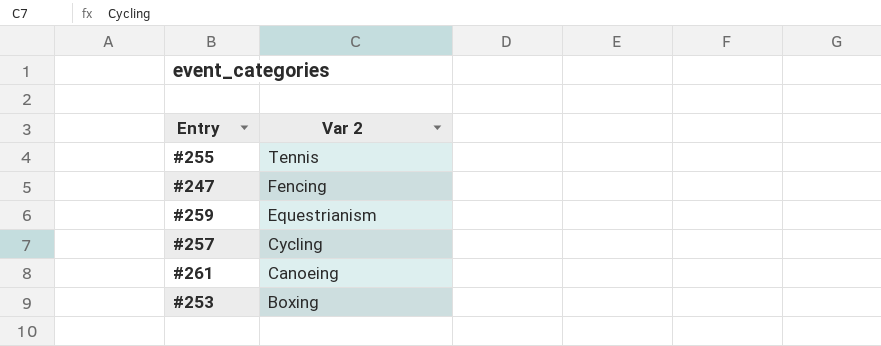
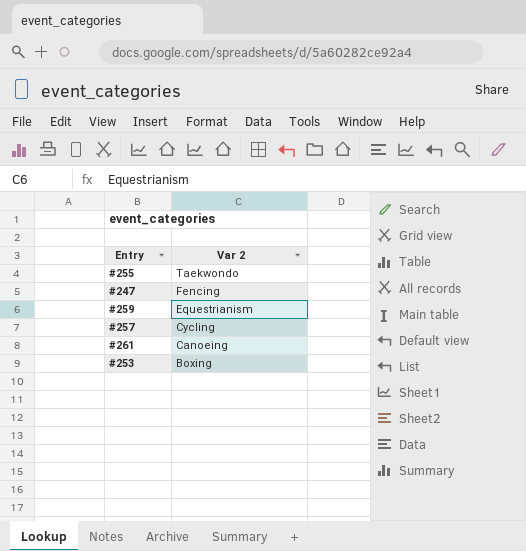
#255 | Var 2: Tennis -> Taekwondo

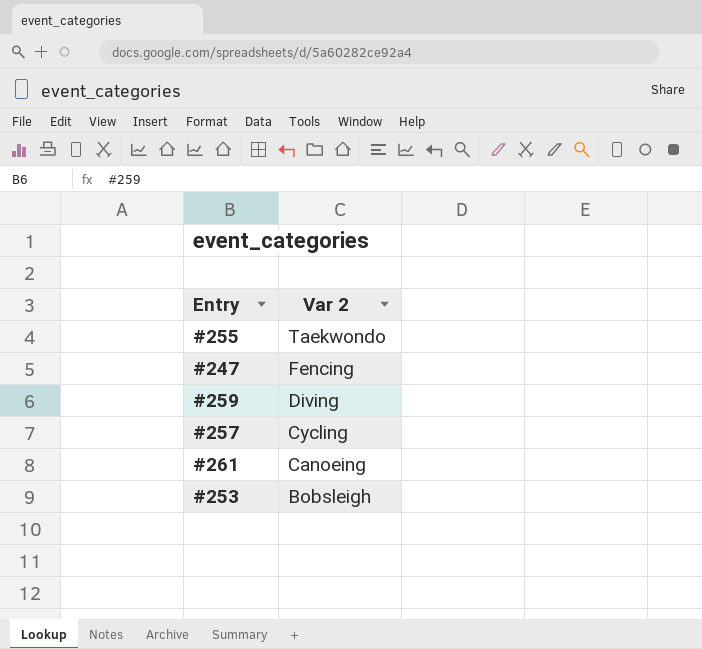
#259 | Var 2: Equestrianism -> Diving
#253 | Var 2: Boxing -> Bobsleigh

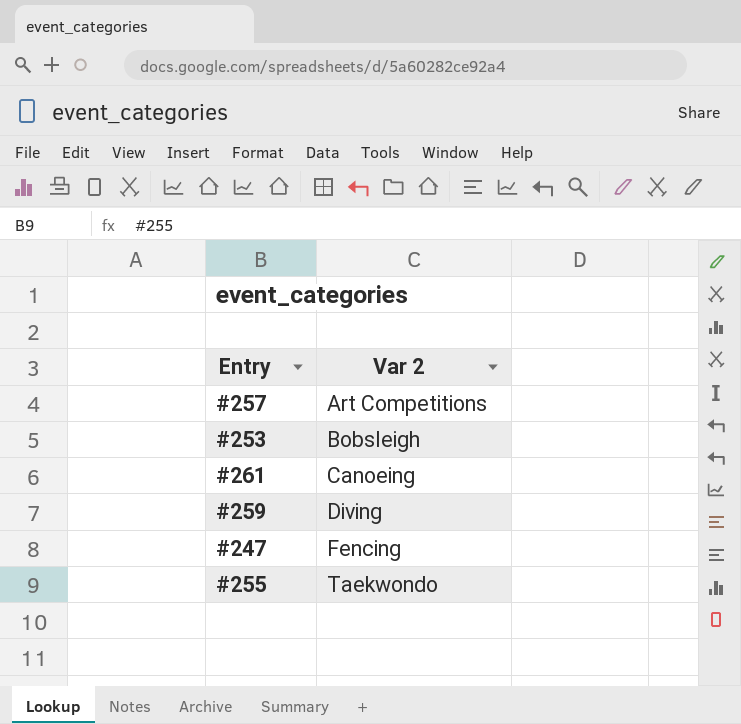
row order: Var 2 descending -> Var 2 ascending
#257 | Var 2: Cycling -> Art Competitions

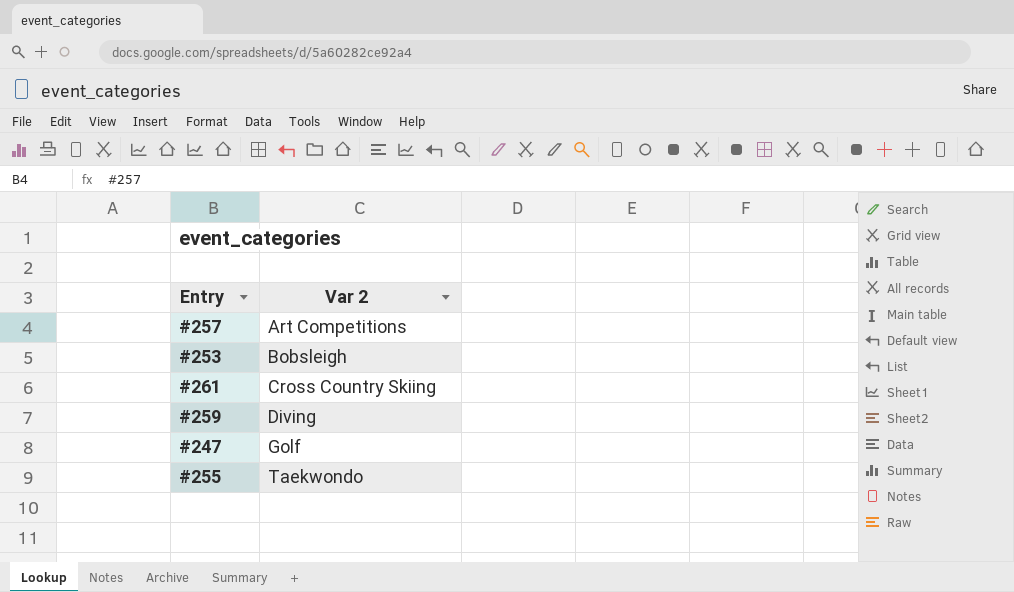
#261 | Var 2: Canoeing -> Cross Country Skiing
#247 | Var 2: Fencing -> Golf

